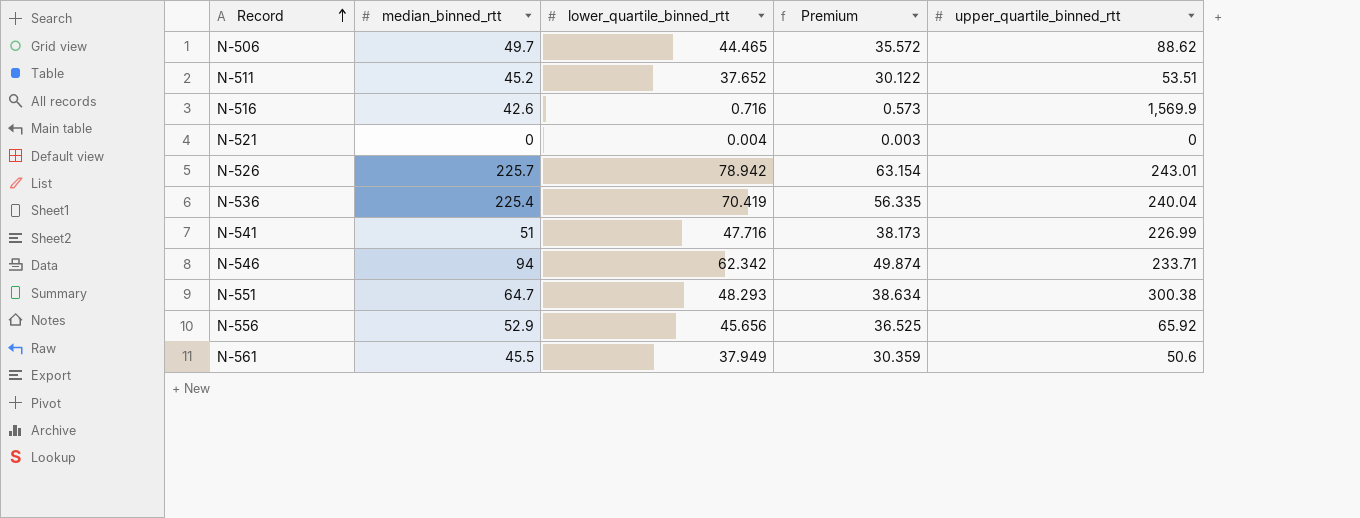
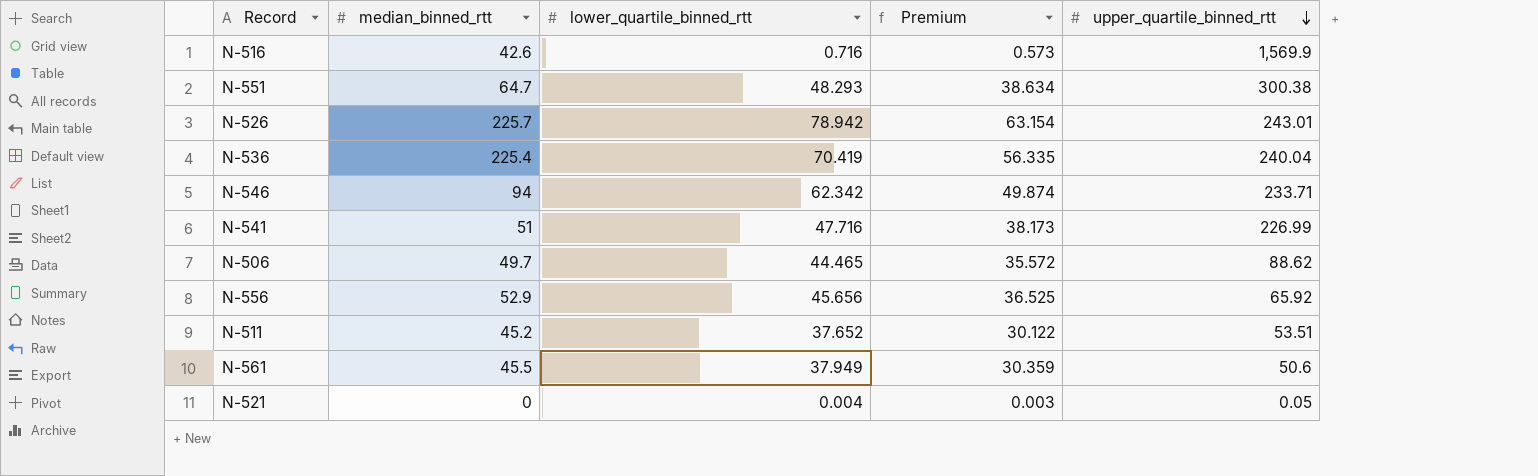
row order: Record ascending -> upper_quartile_binned_rtt descending
N-521 | upper_quartile_binned_rtt: 0 -> 0.05

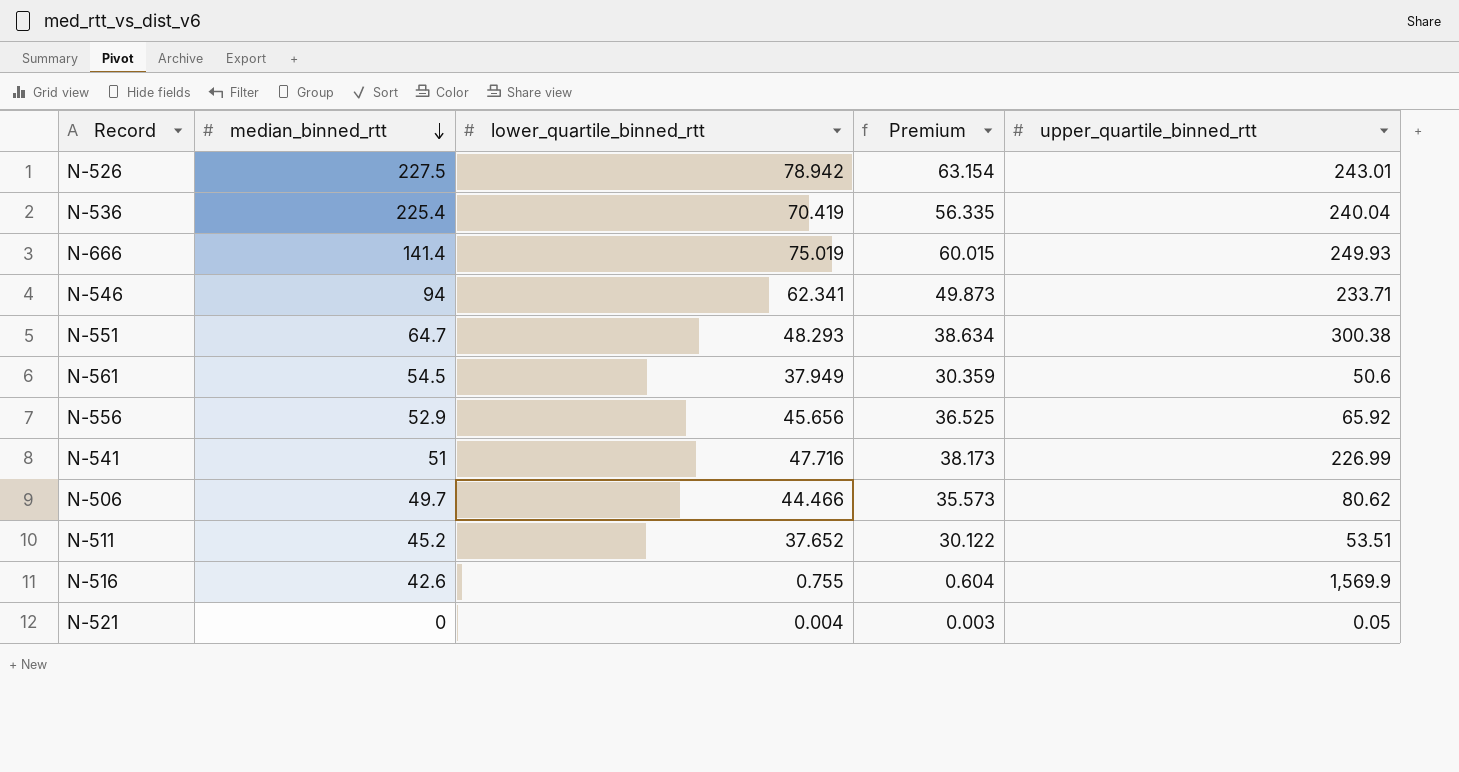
row order: upper_quartile_binned_rtt descending -> median_binned_rtt descending
N-526 | median_binned_rtt: 225.7 -> 227.5
row N-666: none -> 141.4 | 75.019 | 60.015 | 249.93
N-546 | lower_quartile_binned_rtt: 62.342 -> 62.341
N-546 | Premium: 49.874 -> 49.873
N-561 | median_binned_rtt: 45.5 -> 54.5
N-506 | lower_quartile_binned_rtt: 44.465 -> 44.466
N-506 | Premium: 35.572 -> 35.573
N-506 | upper_quartile_binned_rtt: 88.62 -> 80.62
N-516 | lower_quartile_binned_rtt: 0.716 -> 0.755
N-516 | Premium: 0.573 -> 0.604

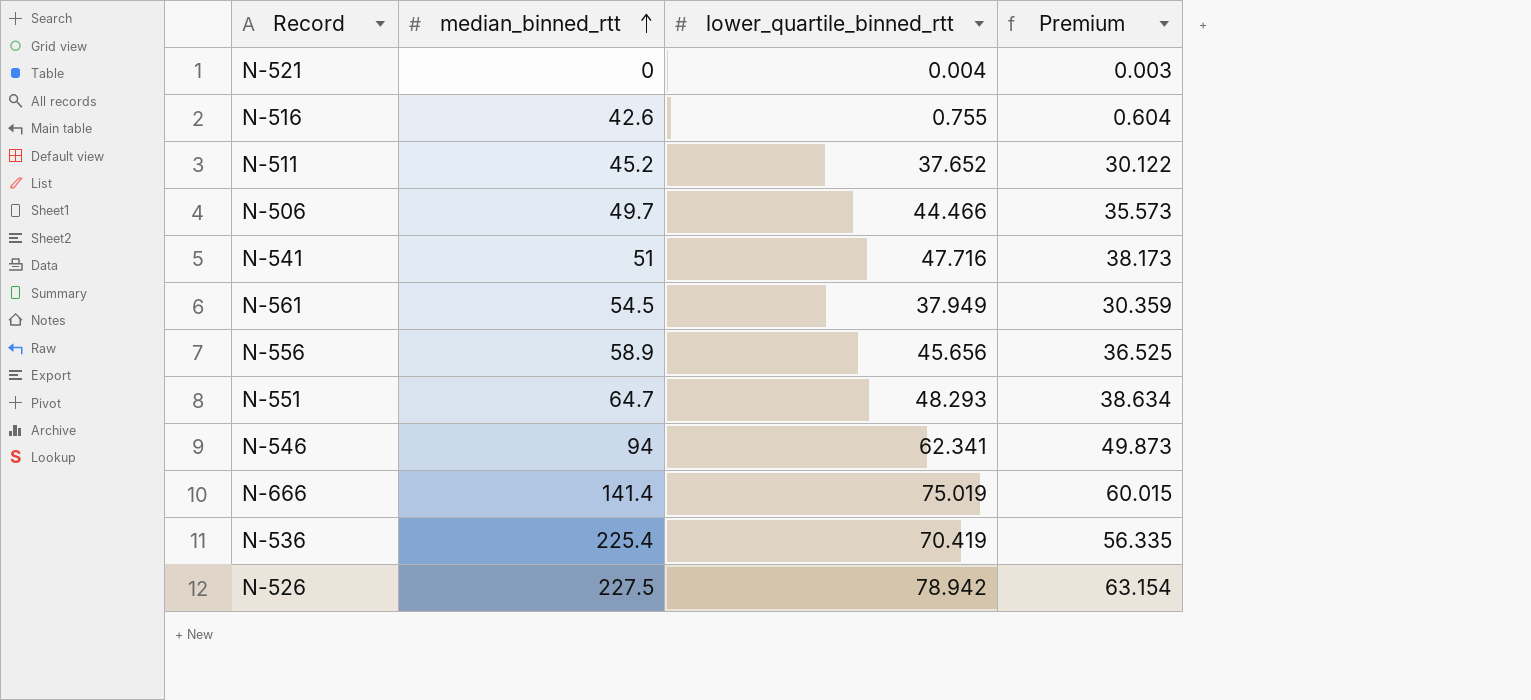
row order: median_binned_rtt descending -> median_binned_rtt ascending
column upper_quartile_binned_rtt | position: 5 -> none
N-556 | median_binned_rtt: 52.9 -> 58.9

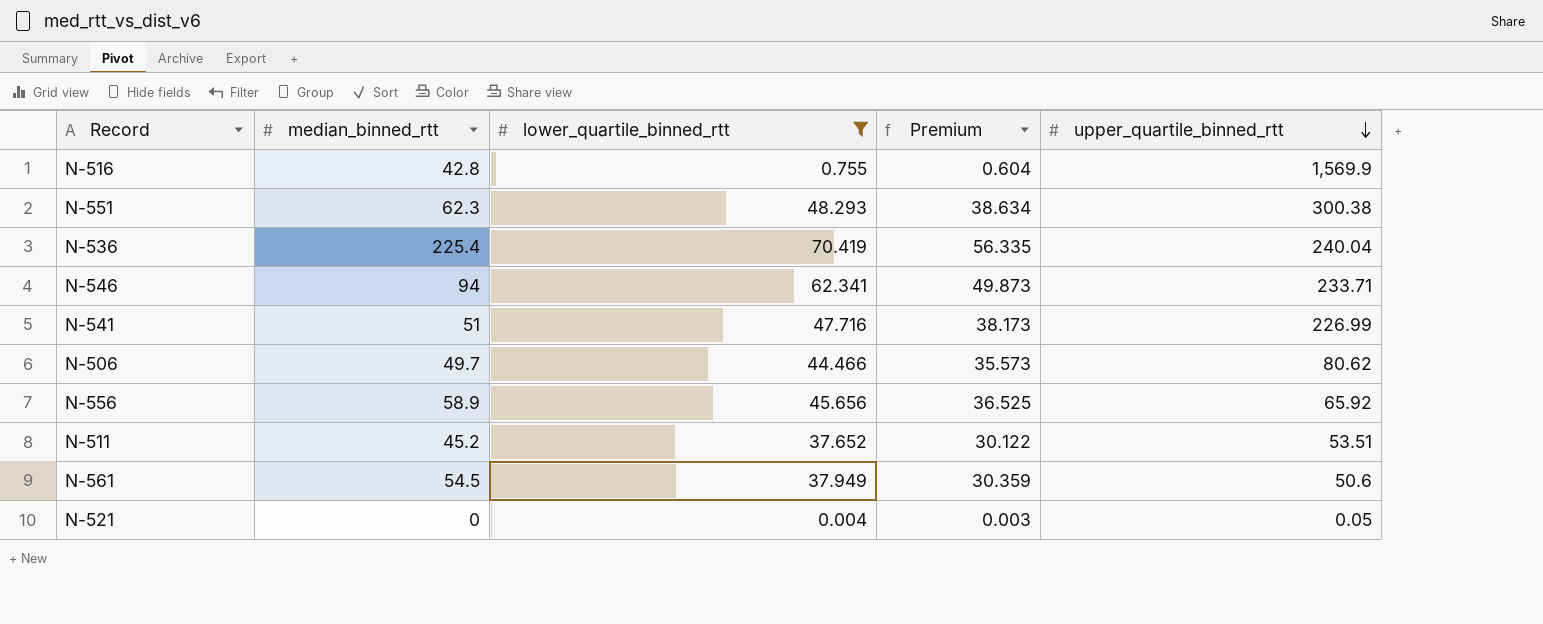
filter: none -> lower_quartile_binned_rtt <= 70.419
row order: median_binned_rtt ascending -> upper_quartile_binned_rtt descending
column upper_quartile_binned_rtt | position: none -> 5
N-516 | median_binned_rtt: 42.6 -> 42.8
N-551 | median_binned_rtt: 64.7 -> 62.3

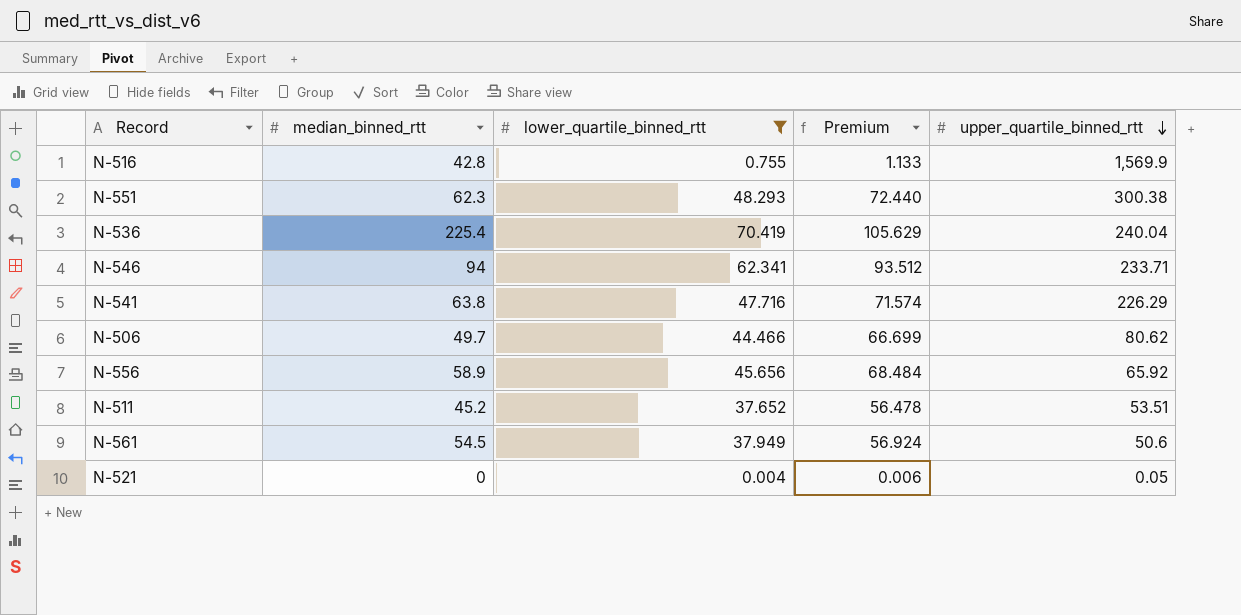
column Premium | formula: [lower_quartile_binned_rtt] * 0.8 -> [lower_quartile_binned_rtt] * 1.5
N-541 | median_binned_rtt: 51 -> 63.8
N-541 | upper_quartile_binned_rtt: 226.99 -> 226.29

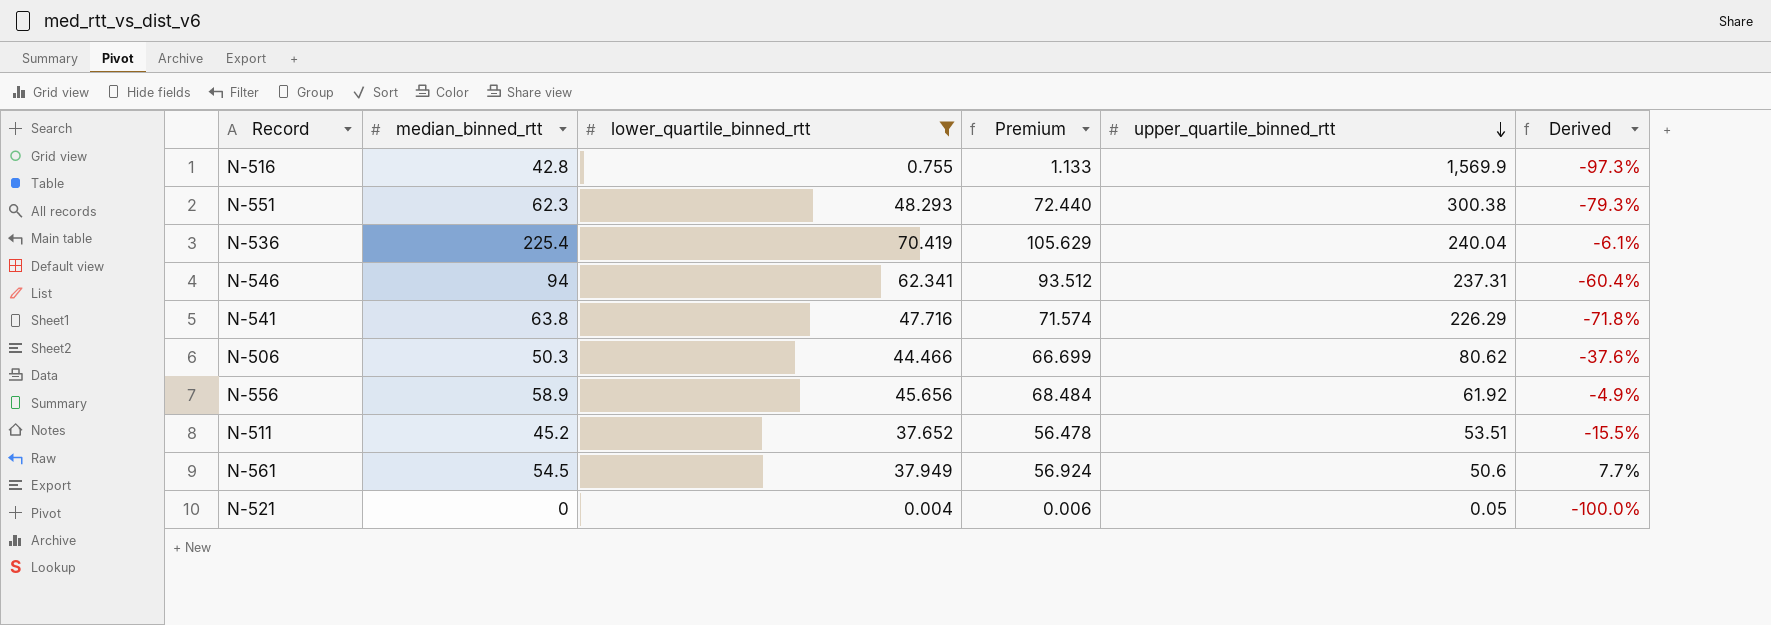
column Derived | formula: none -> ([median_binned_rtt] - [upper_quartile_binned_rtt]) / [upper_quartile_binned_rtt]
N-546 | upper_quartile_binned_rtt: 233.71 -> 237.31
N-506 | median_binned_rtt: 49.7 -> 50.3
N-556 | upper_quartile_binned_rtt: 65.92 -> 61.92

